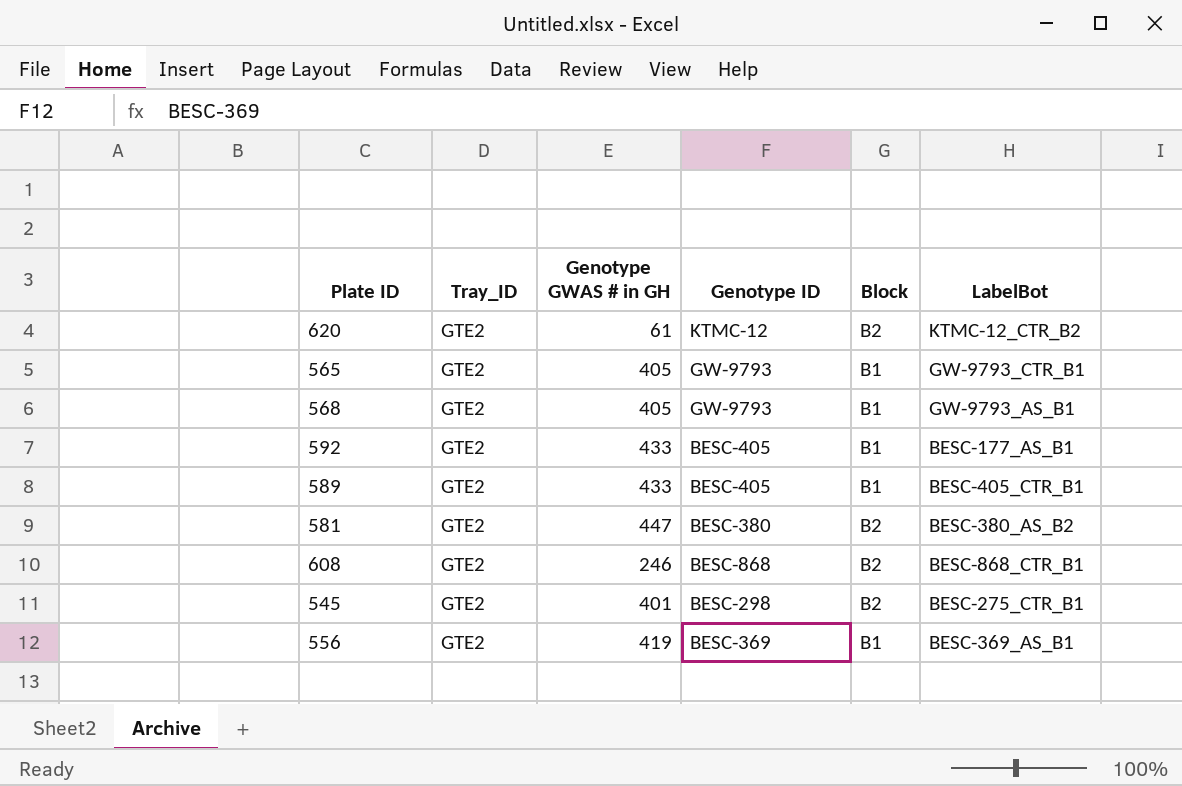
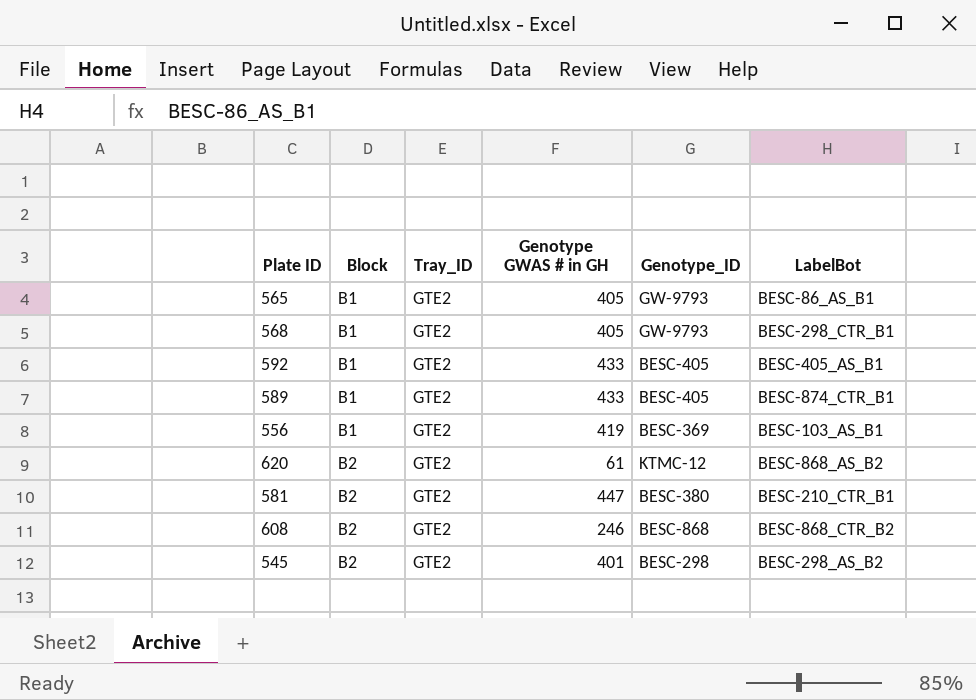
row order: none -> Block ascending
column Block | position: 5 -> 2
column name: Genotype ID -> Genotype_ID
565 | LabelBot: GW-9793_CTR_B1 -> BESC-86_AS_B1
568 | LabelBot: GW-9793_AS_B1 -> BESC-298_CTR_B1
592 | LabelBot: BESC-177_AS_B1 -> BESC-405_AS_B1
589 | LabelBot: BESC-405_CTR_B1 -> BESC-874_CTR_B1
556 | LabelBot: BESC-369_AS_B1 -> BESC-103_AS_B1
620 | LabelBot: KTMC-12_CTR_B2 -> BESC-868_AS_B2
581 | LabelBot: BESC-380_AS_B2 -> BESC-210_CTR_B1
608 | LabelBot: BESC-868_CTR_B1 -> BESC-868_CTR_B2
545 | LabelBot: BESC-275_CTR_B1 -> BESC-298_AS_B2

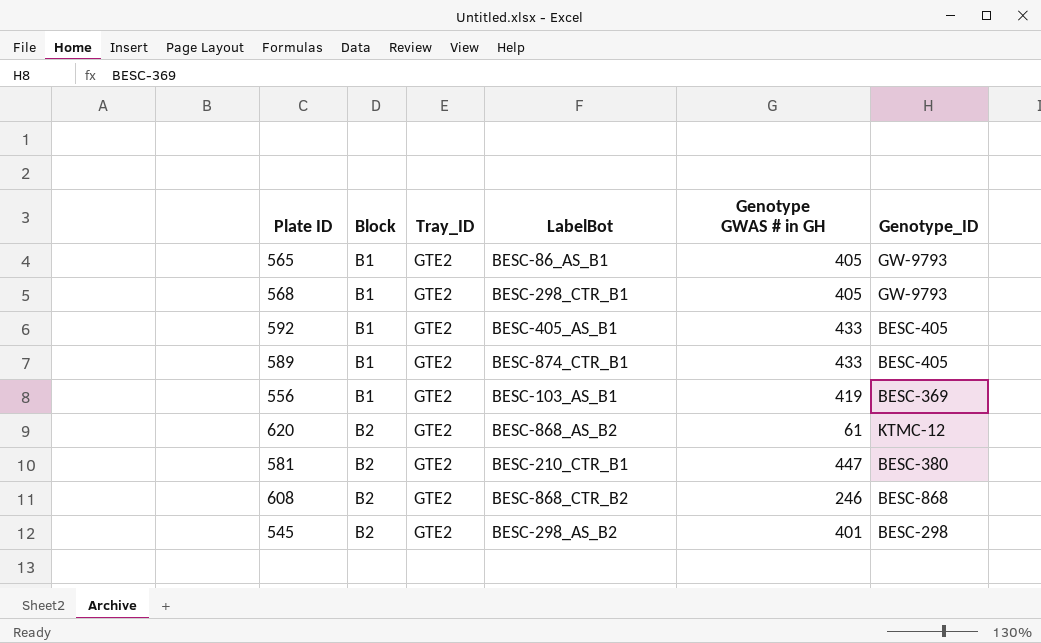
column LabelBot | position: 6 -> 4

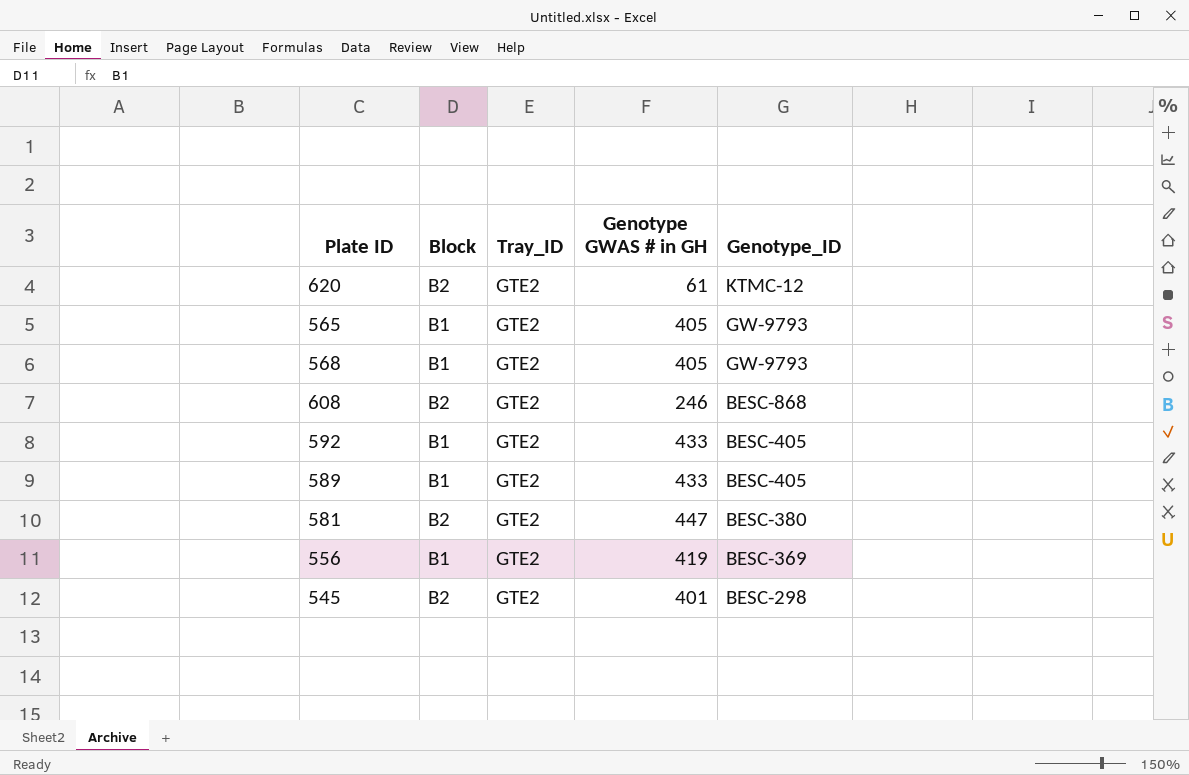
row order: Block ascending -> Genotype_ID descending
column LabelBot | position: 4 -> none

